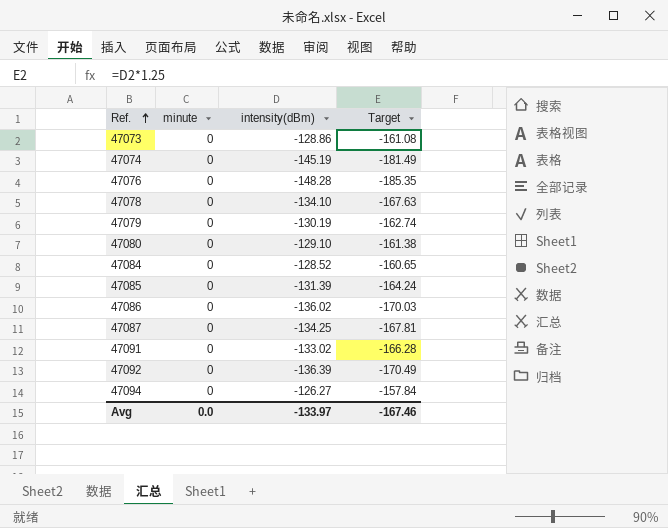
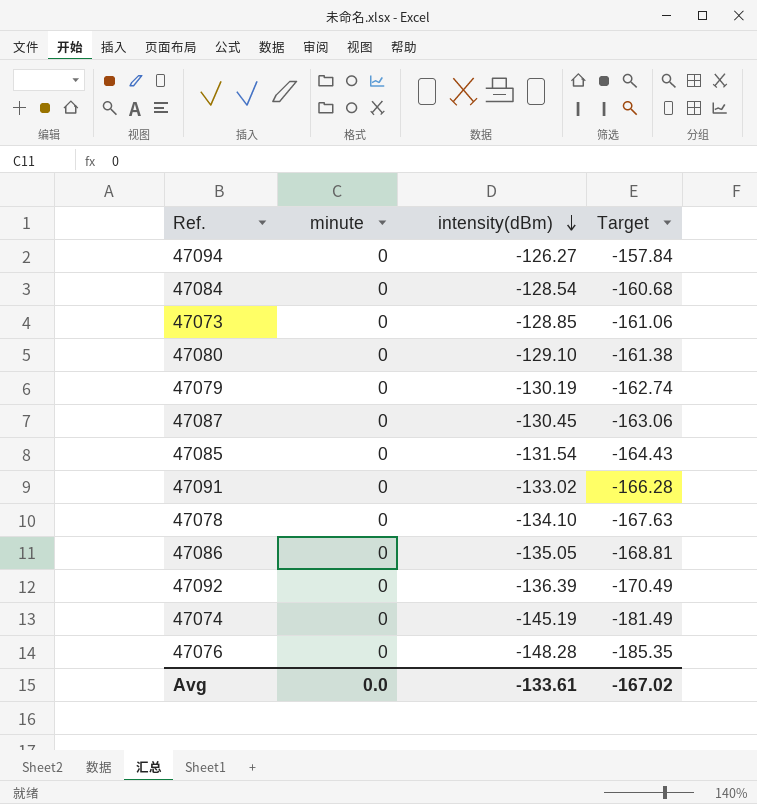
row order: Ref. ascending -> intensity(dBm) descending
47084 | intensity(dBm): -128.52 -> -128.54
47084 | Target: -160.65 -> -160.68
47073 | intensity(dBm): -128.86 -> -128.85
47073 | Target: -161.08 -> -161.06
47087 | intensity(dBm): -134.25 -> -130.45
47087 | Target: -167.81 -> -163.06
47085 | intensity(dBm): -131.39 -> -131.54
47085 | Target: -164.24 -> -164.43
47086 | intensity(dBm): -136.02 -> -135.05
47086 | Target: -170.03 -> -168.81
Avg | intensity(dBm): -133.97 -> -133.61
Avg | Target: -167.46 -> -167.02

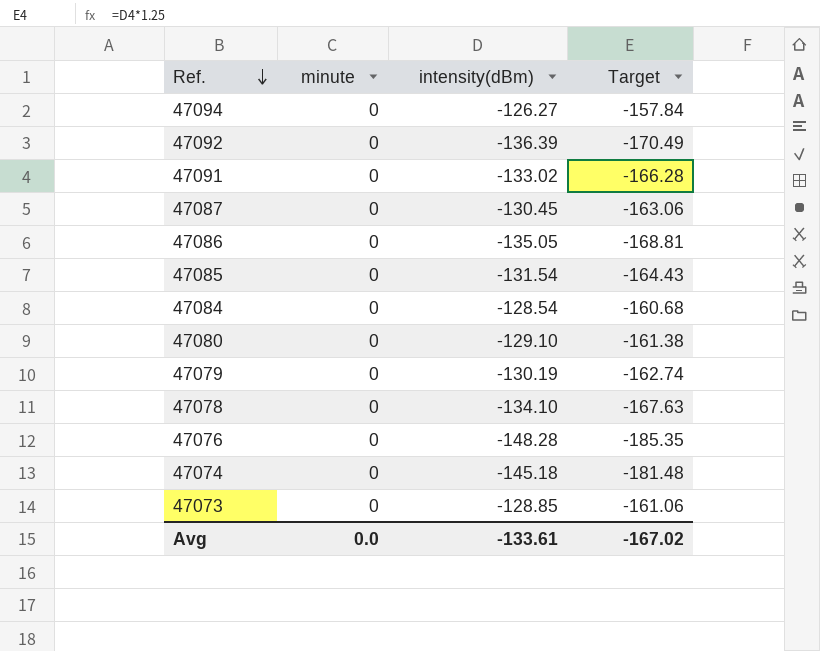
row order: intensity(dBm) descending -> Ref. descending
47074 | intensity(dBm): -145.19 -> -145.18
47074 | Target: -181.49 -> -181.48

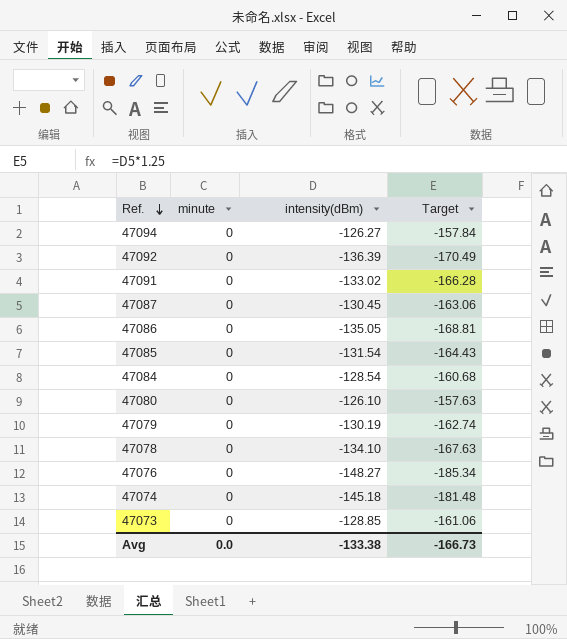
47080 | intensity(dBm): -129.10 -> -126.10
47080 | Target: -161.38 -> -157.63
47076 | intensity(dBm): -148.28 -> -148.27
47076 | Target: -185.35 -> -185.34
Avg | intensity(dBm): -133.61 -> -133.38
Avg | Target: -167.02 -> -166.73

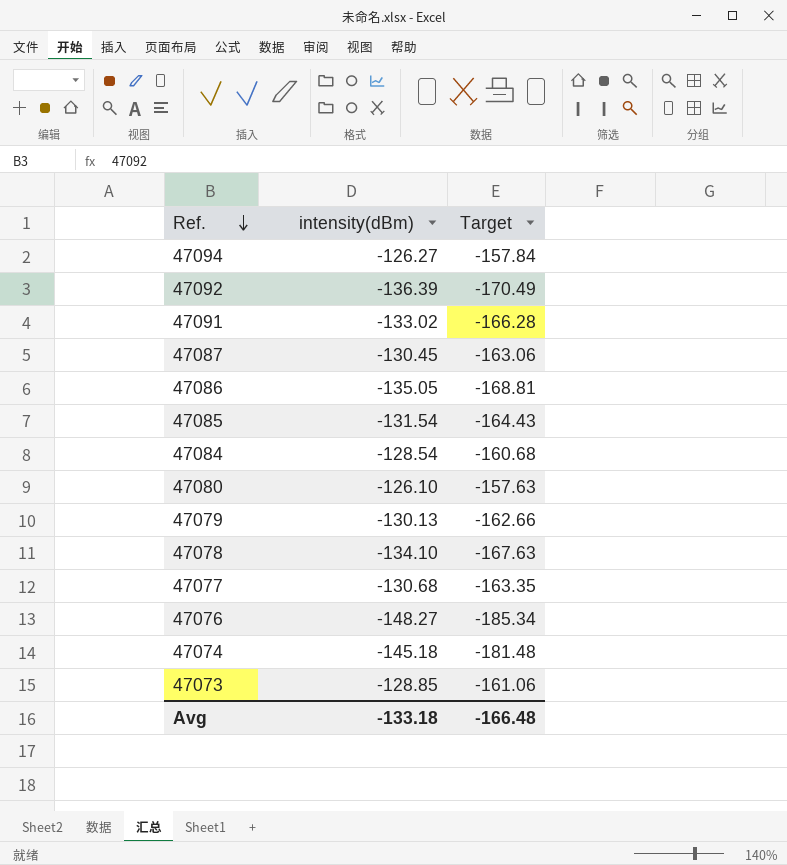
column minute | position: 2 -> none
47079 | intensity(dBm): -130.19 -> -130.13
47079 | Target: -162.74 -> -162.66
row 47077: none -> -130.68 | -163.35
Avg | intensity(dBm): -133.38 -> -133.18
Avg | Target: -166.73 -> -166.48

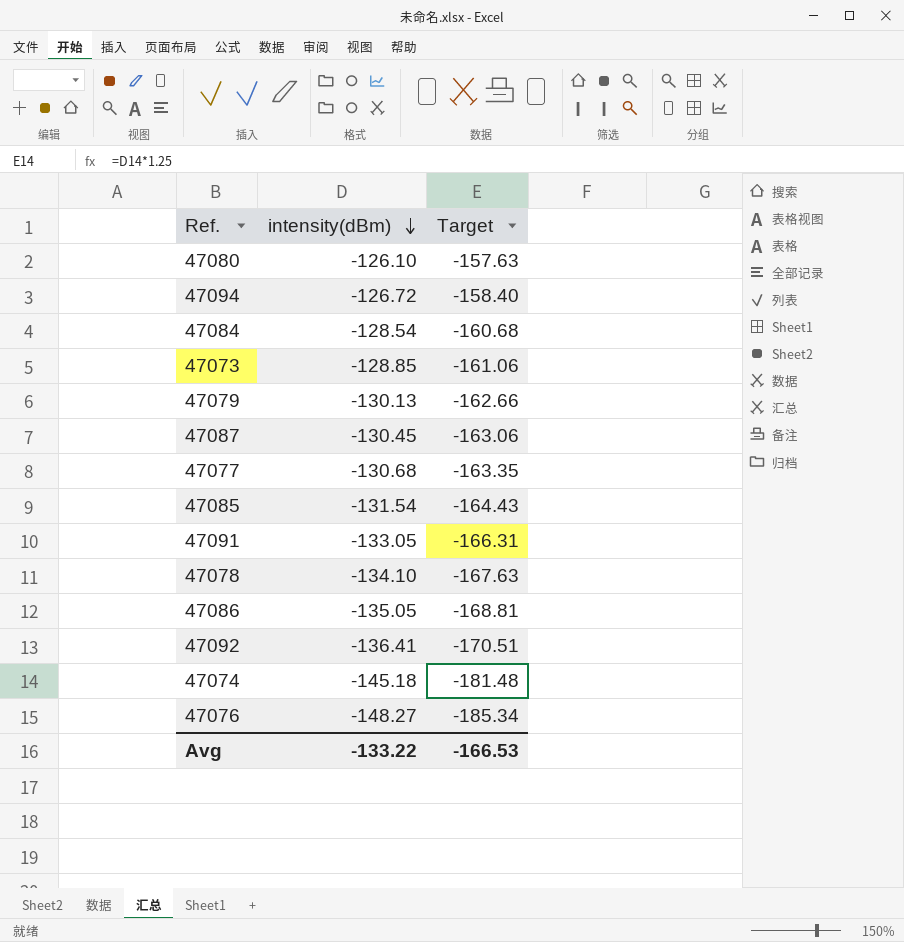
row order: Ref. descending -> intensity(dBm) descending
47094 | intensity(dBm): -126.27 -> -126.72
47094 | Target: -157.84 -> -158.40
47091 | intensity(dBm): -133.02 -> -133.05
47091 | Target: -166.28 -> -166.31
47092 | intensity(dBm): -136.39 -> -136.41
47092 | Target: -170.49 -> -170.51
Avg | intensity(dBm): -133.18 -> -133.22
Avg | Target: -166.48 -> -166.53

